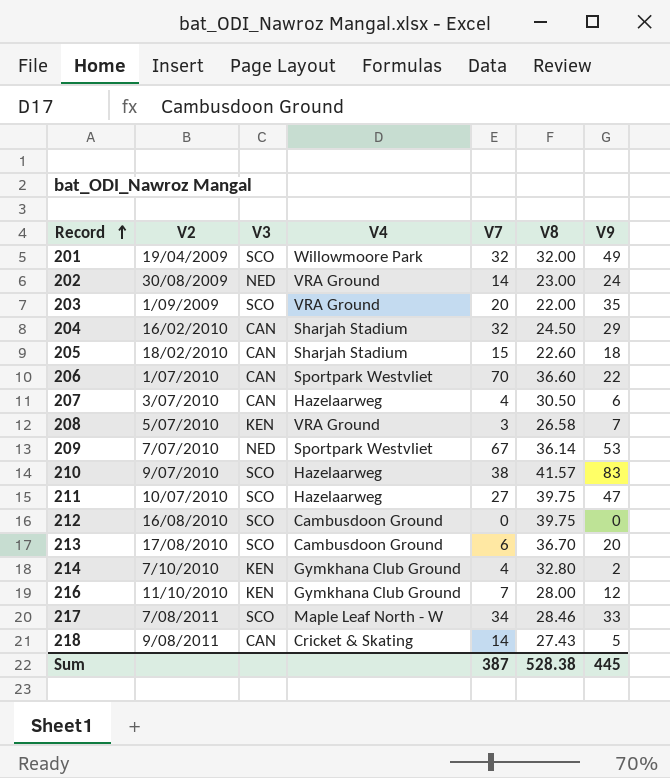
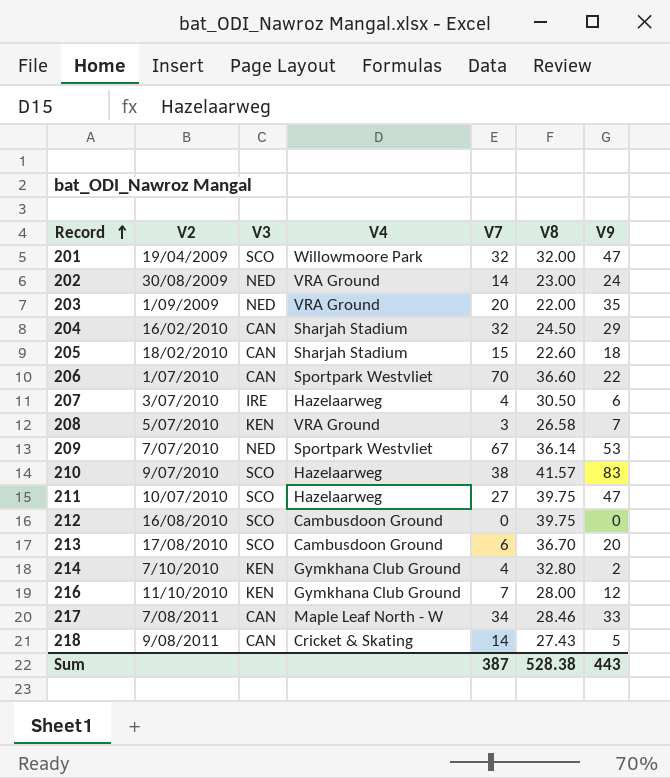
201 | V9: 49 -> 47
203 | V3: SCO -> NED
207 | V3: CAN -> IRE
217 | V3: SCO -> CAN
Sum | V9: 445 -> 443

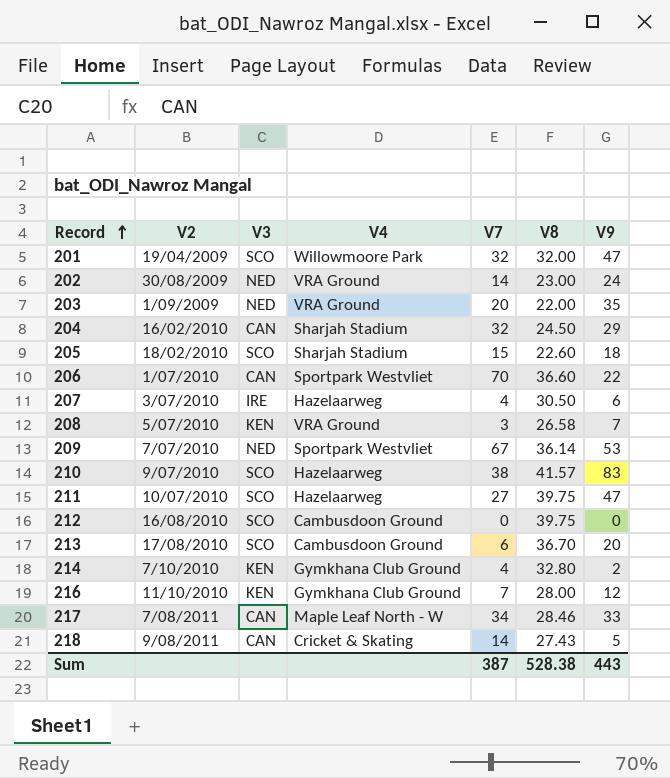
205 | V3: CAN -> SCO

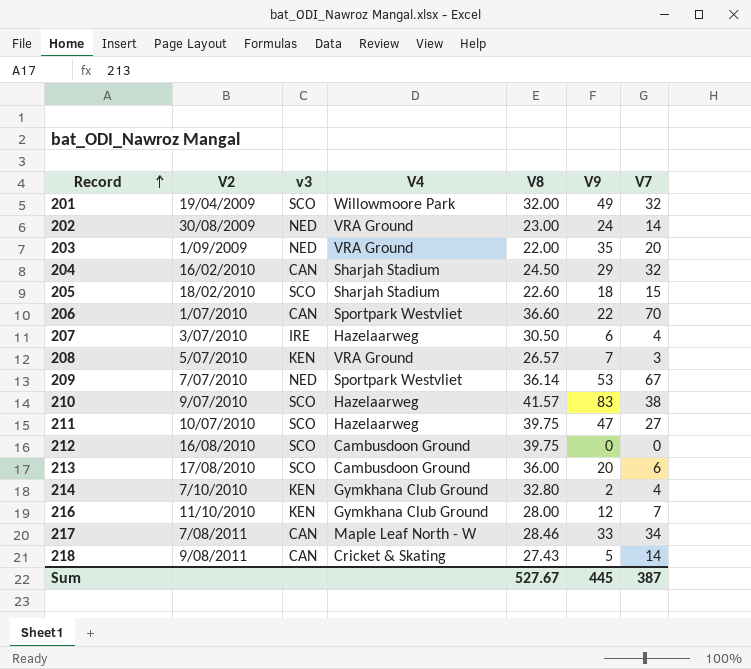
column name: V3 -> v3
column V7 | position: 5 -> 7
201 | V9: 47 -> 49
208 | V8: 26.58 -> 26.57
213 | V8: 36.70 -> 36.00
Sum | V8: 528.38 -> 527.67
Sum | V9: 443 -> 445

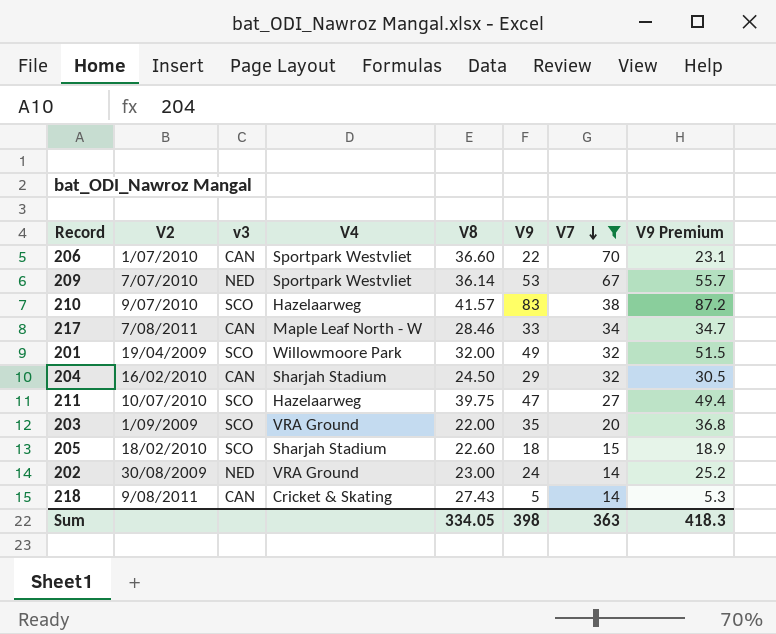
filter: none -> V7 >= 14
row order: Record ascending -> V7 descending
column V9 Premium | formula: none -> [V9] * 1.05
203 | v3: NED -> SCO
Sum | V8: 527.67 -> 334.05
Sum | V9: 445 -> 398
Sum | V7: 387 -> 363

